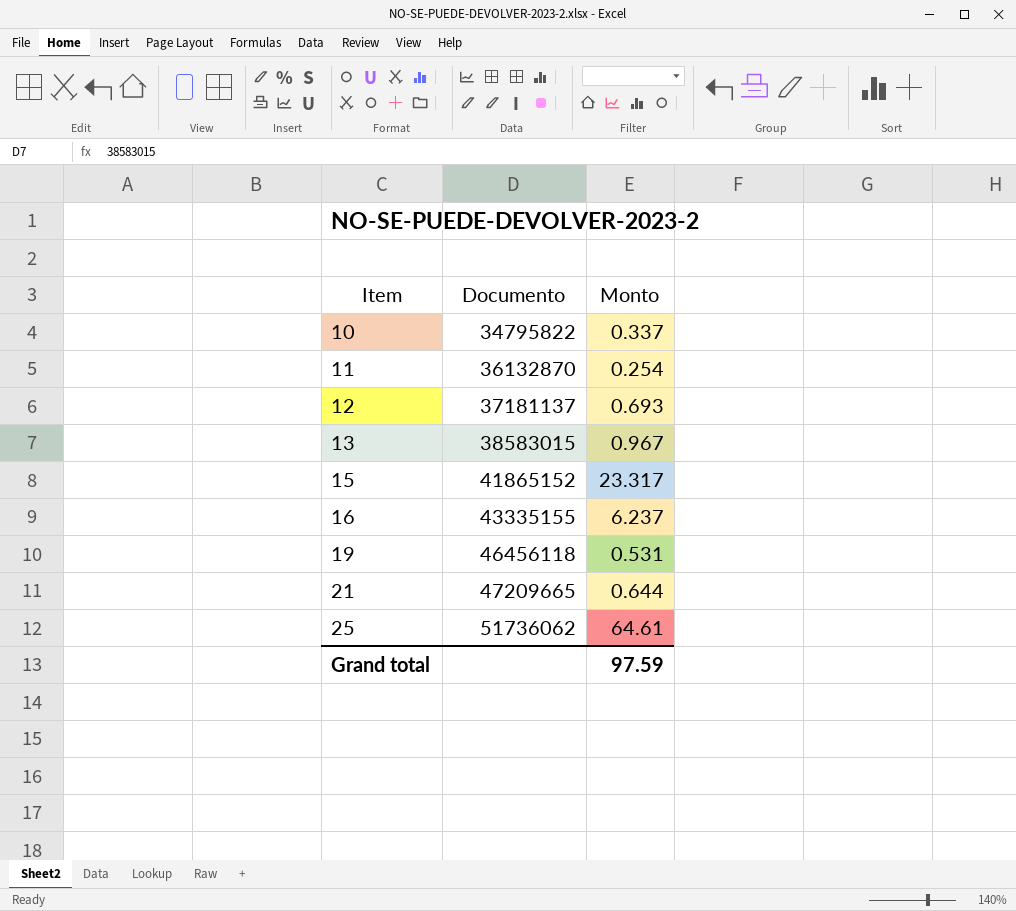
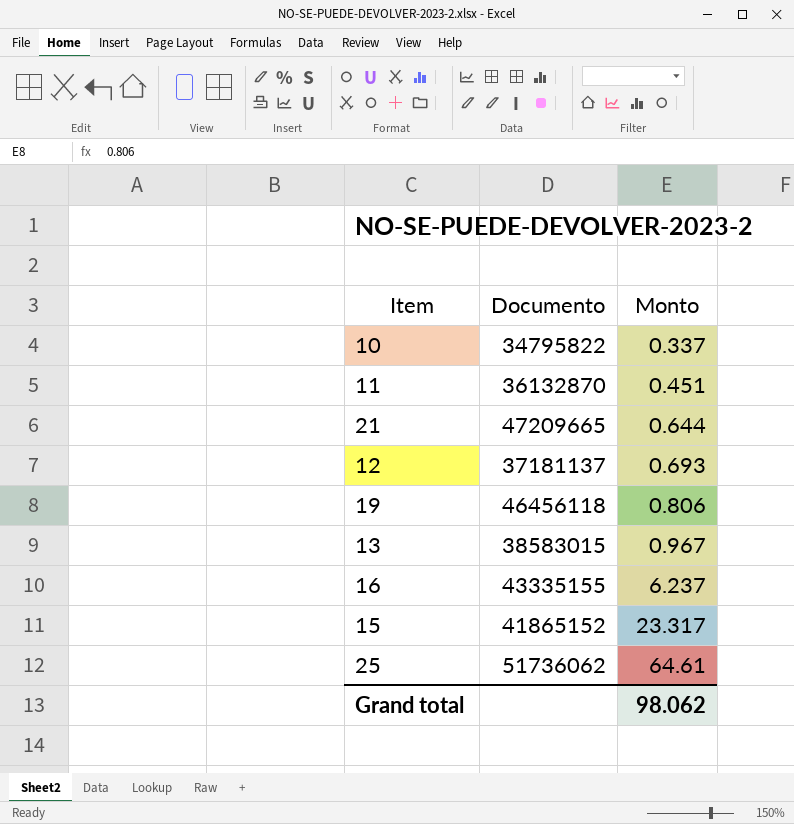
row order: Item ascending -> Monto ascending
11 | Monto: 0.254 -> 0.451
19 | Monto: 0.531 -> 0.806
Grand total | Monto: 97.59 -> 98.062

